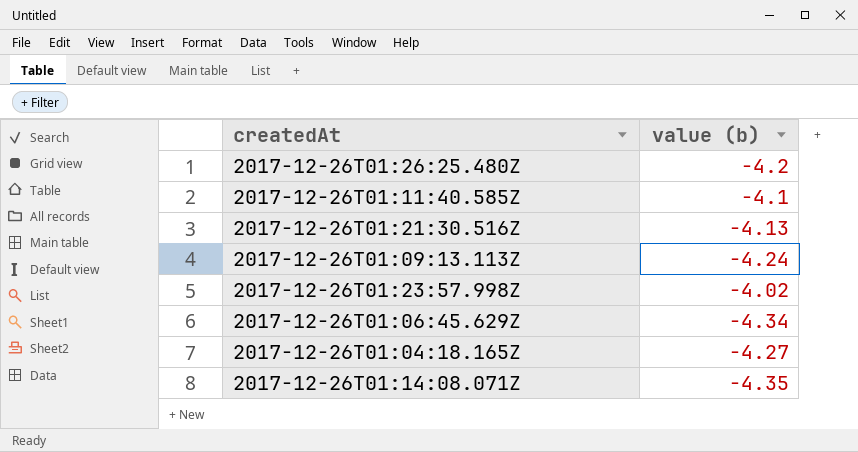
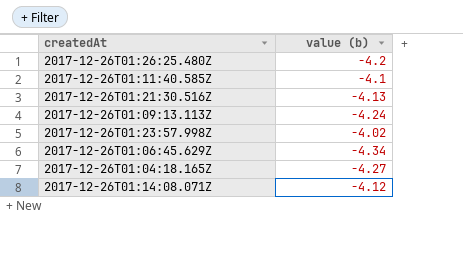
2017-12-26T01:14:08.071Z | value (b): -4.35 -> -4.12

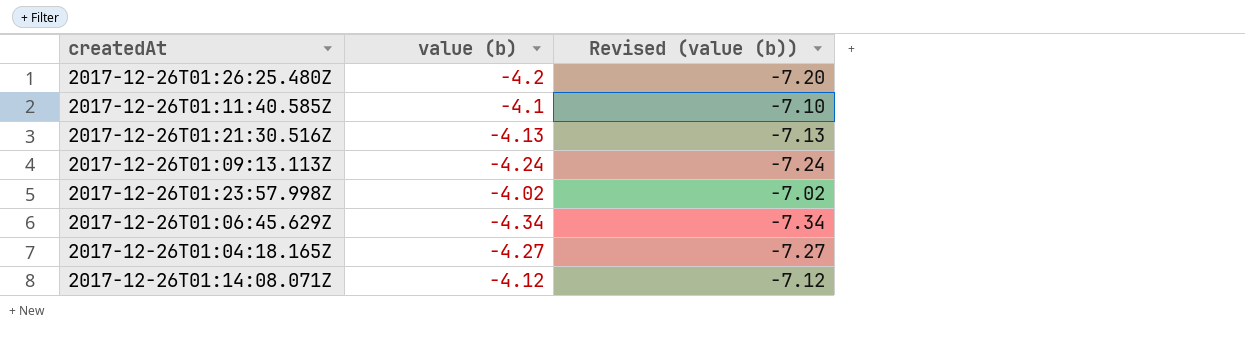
column Revised (value (b)) | formula: none -> [value (b)] - 3

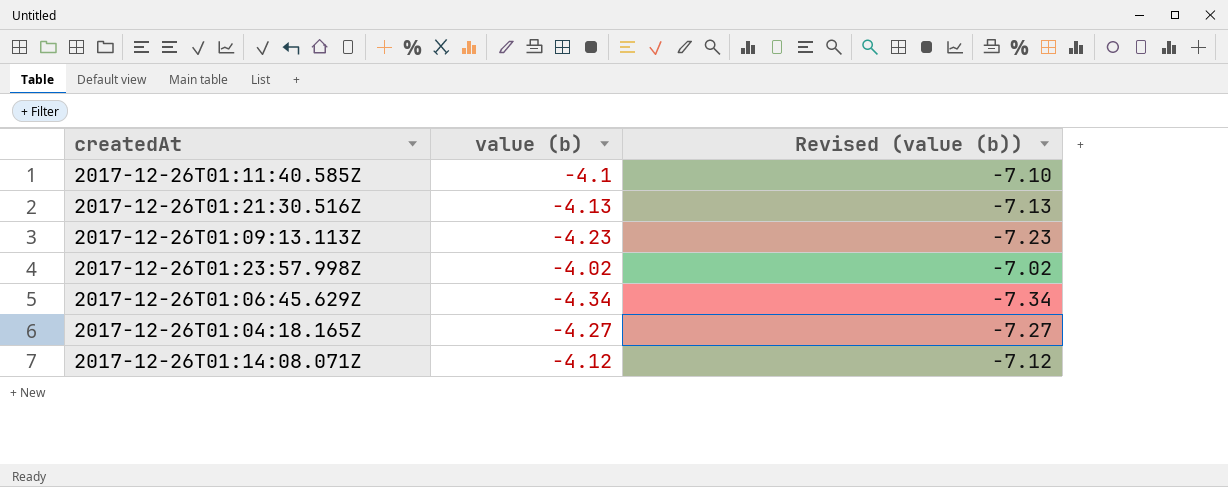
row 2017-12-26T01:26:25.480Z: -4.2 | -7.20 -> none
2017-12-26T01:09:13.113Z | value (b): -4.24 -> -4.23
2017-12-26T01:09:13.113Z | Revised (value (b)): -7.24 -> -7.23

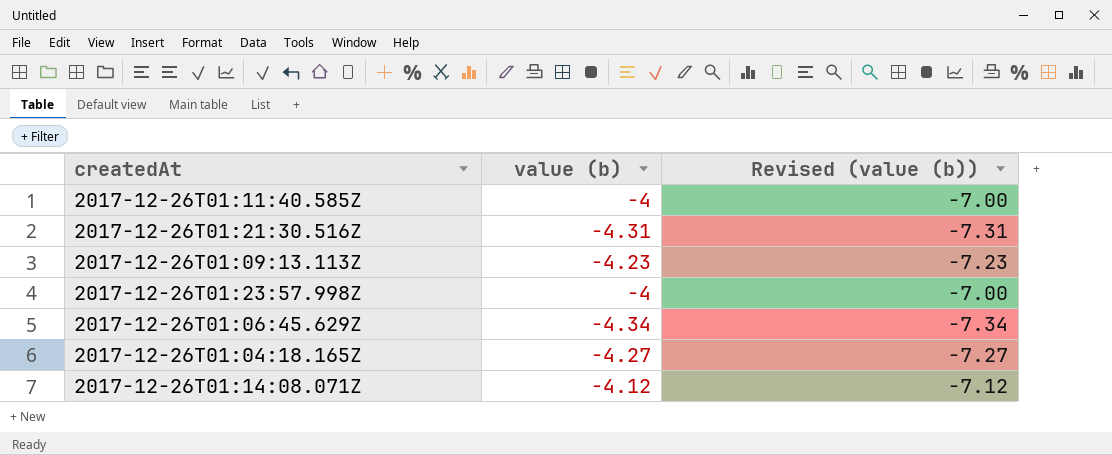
2017-12-26T01:11:40.585Z | value (b): -4.1 -> -4
2017-12-26T01:11:40.585Z | Revised (value (b)): -7.10 -> -7.00
2017-12-26T01:21:30.516Z | value (b): -4.13 -> -4.31
2017-12-26T01:21:30.516Z | Revised (value (b)): -7.13 -> -7.31
2017-12-26T01:23:57.998Z | value (b): -4.02 -> -4
2017-12-26T01:23:57.998Z | Revised (value (b)): -7.02 -> -7.00

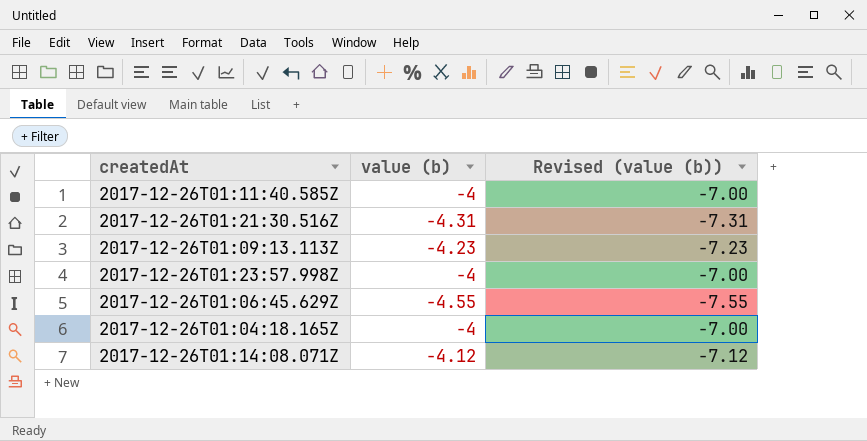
2017-12-26T01:06:45.629Z | value (b): -4.34 -> -4.55
2017-12-26T01:06:45.629Z | Revised (value (b)): -7.34 -> -7.55
2017-12-26T01:04:18.165Z | value (b): -4.27 -> -4
2017-12-26T01:04:18.165Z | Revised (value (b)): -7.27 -> -7.00

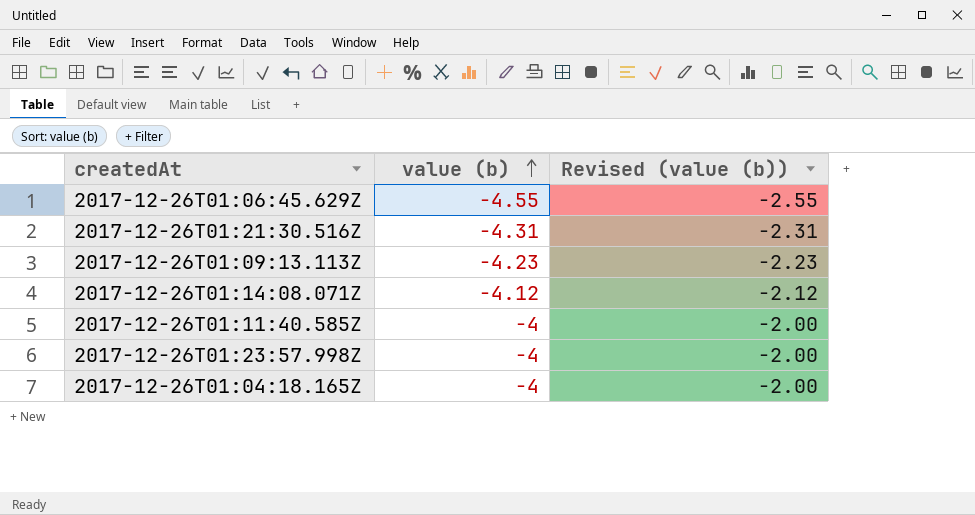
row order: none -> value (b) ascending
column Revised (value (b)) | formula: [value (b)] - 3 -> [value (b)] + 2

